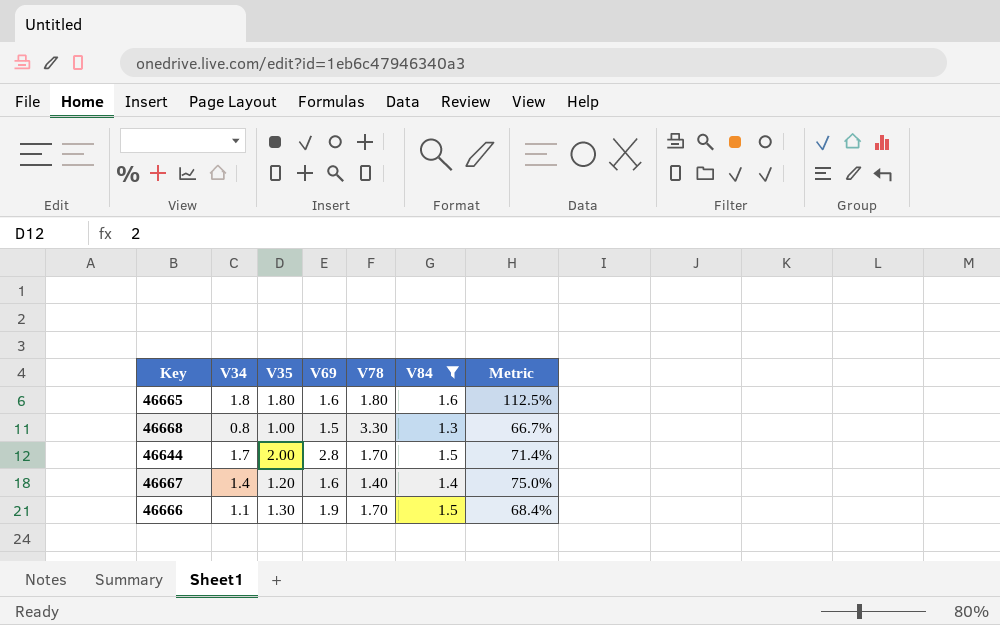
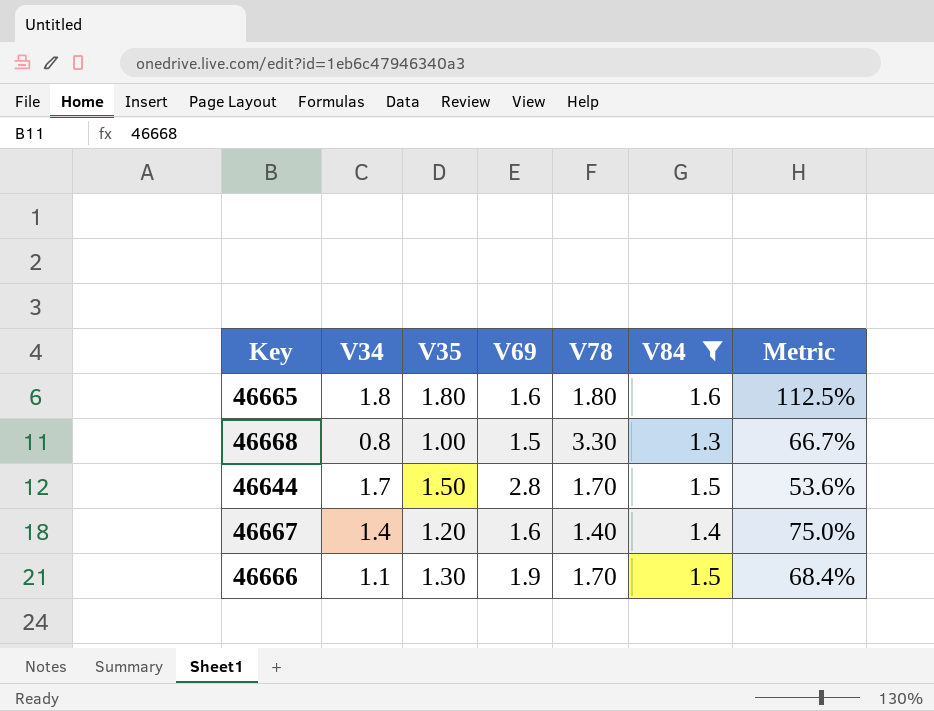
46644 | V35: 2.00 -> 1.50
46644 | Metric: 71.4% -> 53.6%

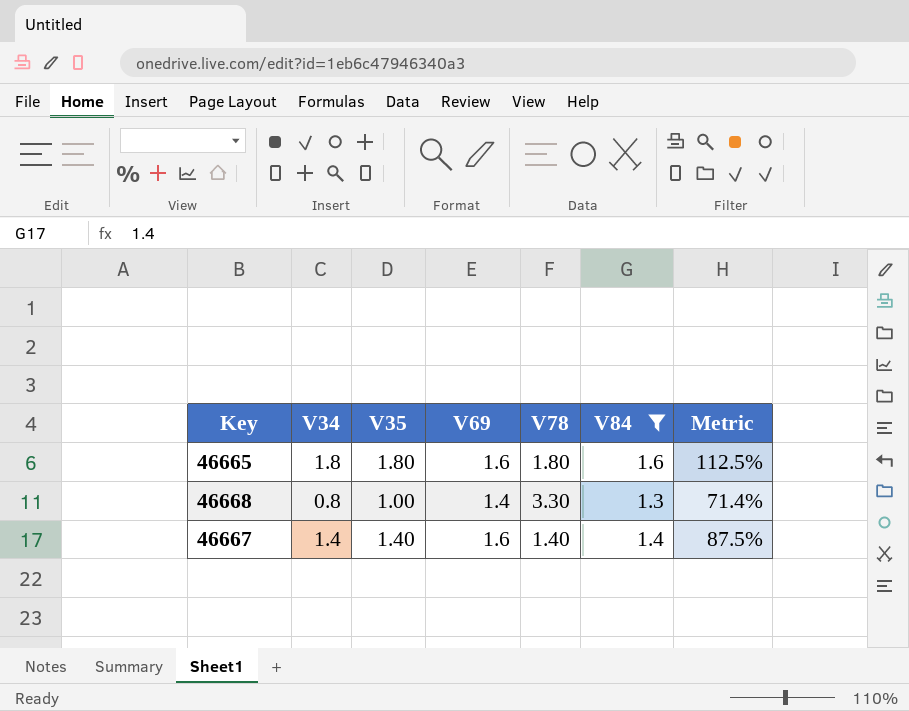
row 46644: 1.7 | 1.50 | 2.8 | 1.70 | 1.5 | 53.6% -> none
row 46666: 1.1 | 1.30 | 1.9 | 1.70 | 1.5 | 68.4% -> none
46668 | V69: 1.5 -> 1.4
46668 | Metric: 66.7% -> 71.4%
46667 | V35: 1.20 -> 1.40
46667 | Metric: 75.0% -> 87.5%

